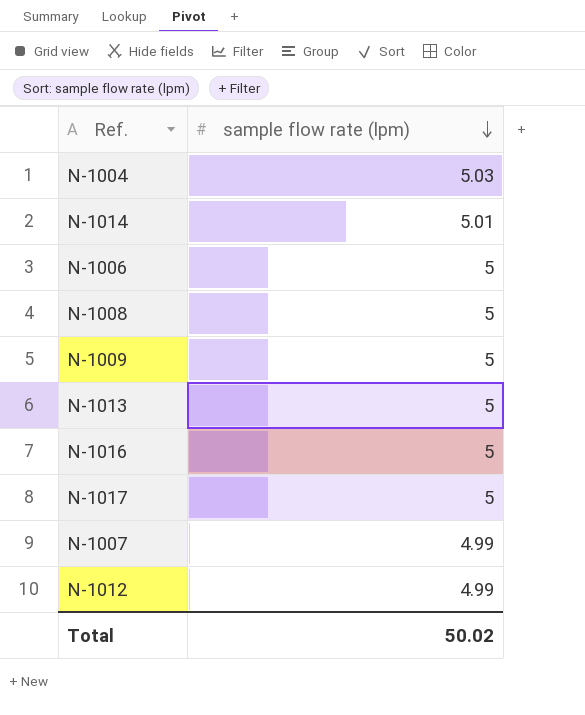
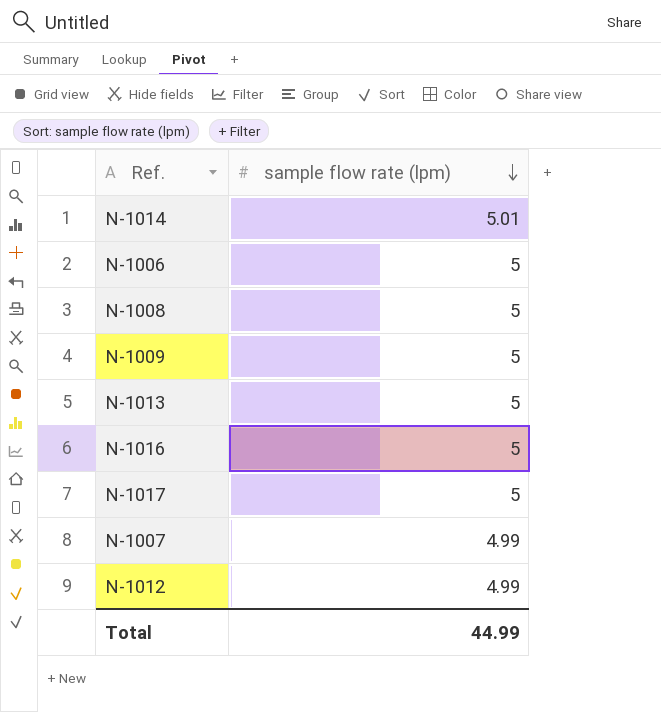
row N-1004: 5.03 -> none
Total | sample flow rate (lpm): 50.02 -> 44.99

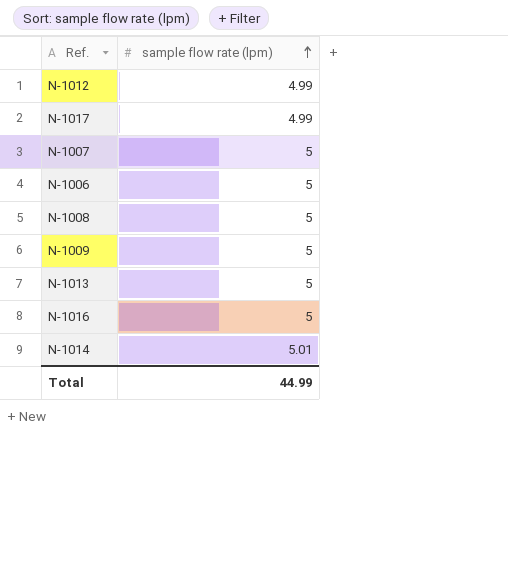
row order: sample flow rate (lpm) descending -> sample flow rate (lpm) ascending
N-1017 | sample flow rate (lpm): 5 -> 4.99
N-1007 | sample flow rate (lpm): 4.99 -> 5

